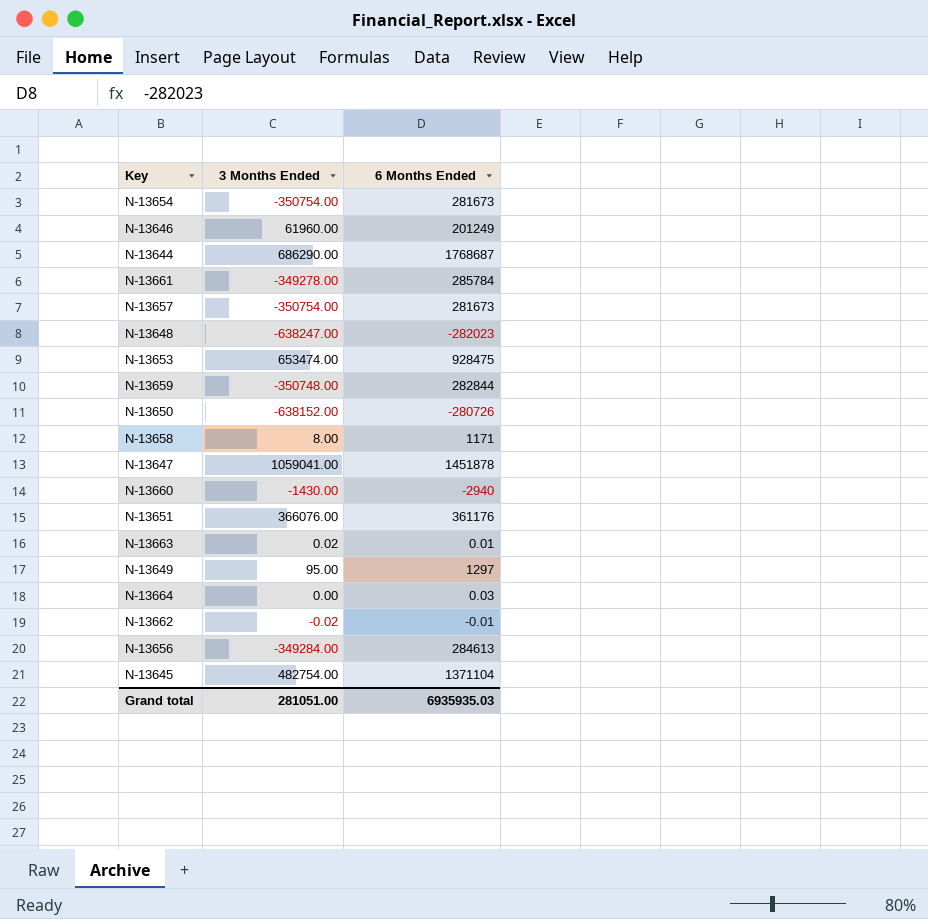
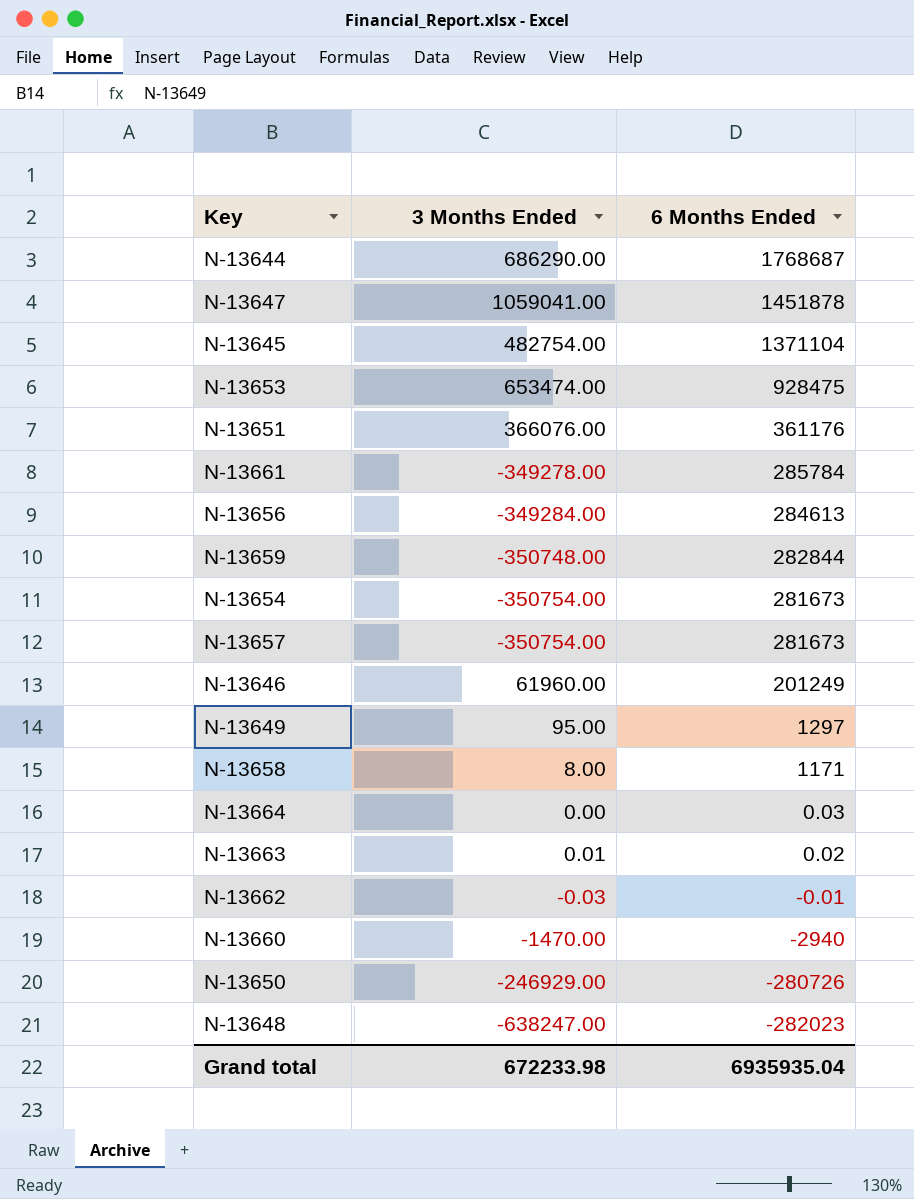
row order: none -> 6 Months Ended descending
N-13663 | 3 Months Ended: 0.02 -> 0.01
N-13663 | 6 Months Ended: 0.01 -> 0.02
N-13662 | 3 Months Ended: -0.02 -> -0.03
N-13660 | 3 Months Ended: -1430.00 -> -1470.00
N-13650 | 3 Months Ended: -638152.00 -> -246929.00
Grand total | 3 Months Ended: 281051.00 -> 672233.98
Grand total | 6 Months Ended: 6935935.03 -> 6935935.04

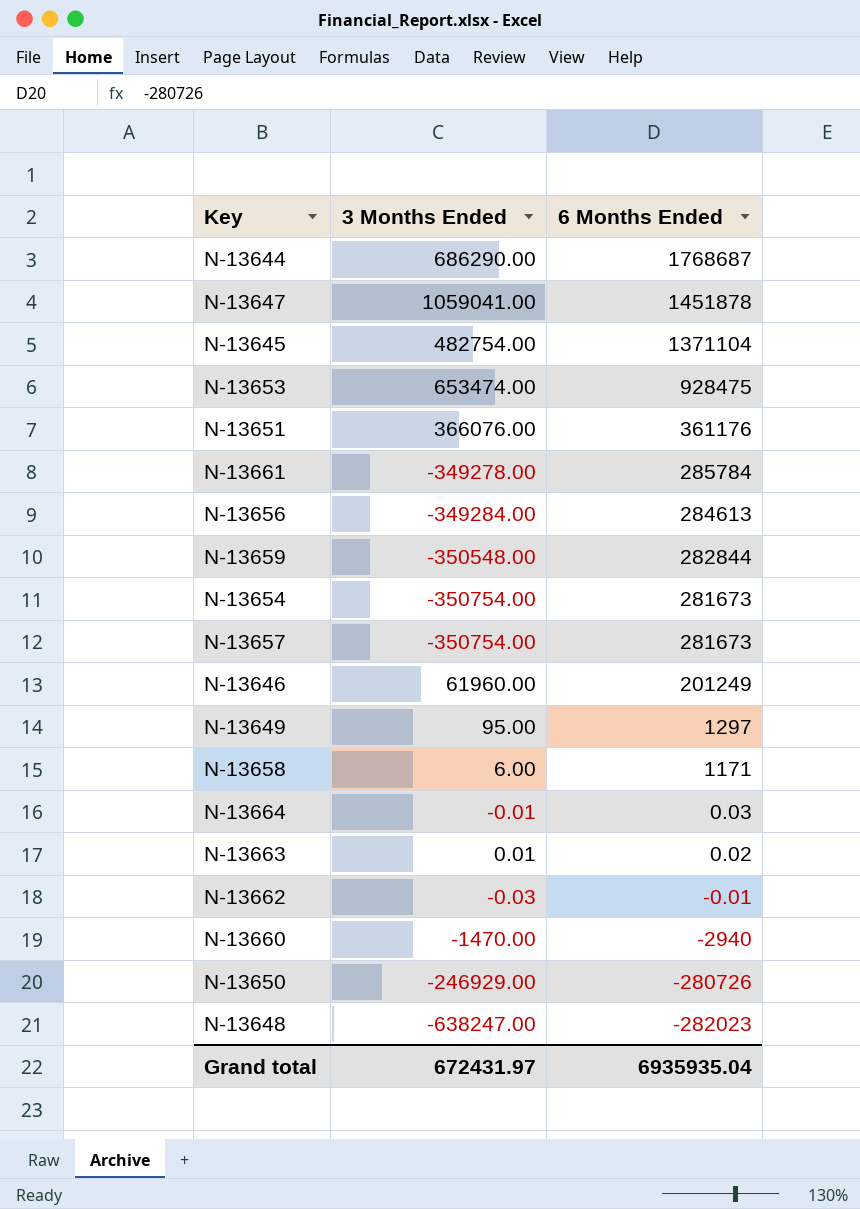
N-13659 | 3 Months Ended: -350748.00 -> -350548.00
N-13658 | 3 Months Ended: 8.00 -> 6.00
N-13664 | 3 Months Ended: 0.00 -> -0.01
Grand total | 3 Months Ended: 672233.98 -> 672431.97

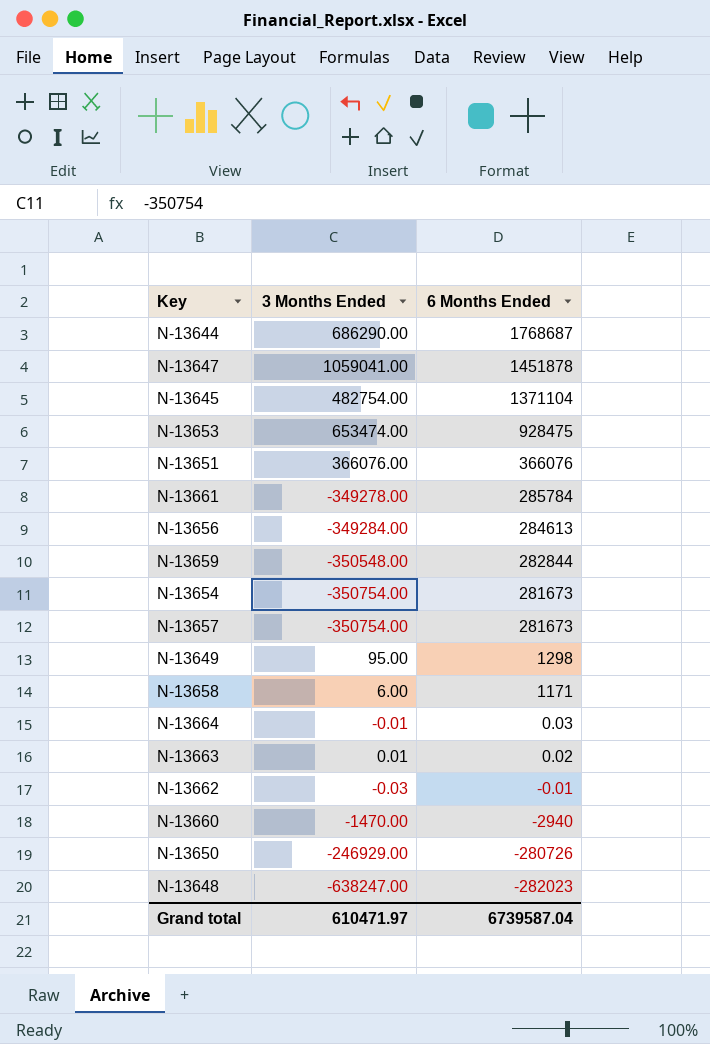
row N-13646: 61960.00 | 201249 -> none
N-13651 | 6 Months Ended: 361176 -> 366076
N-13649 | 6 Months Ended: 1297 -> 1298
Grand total | 3 Months Ended: 672431.97 -> 610471.97
Grand total | 6 Months Ended: 6935935.04 -> 6739587.04

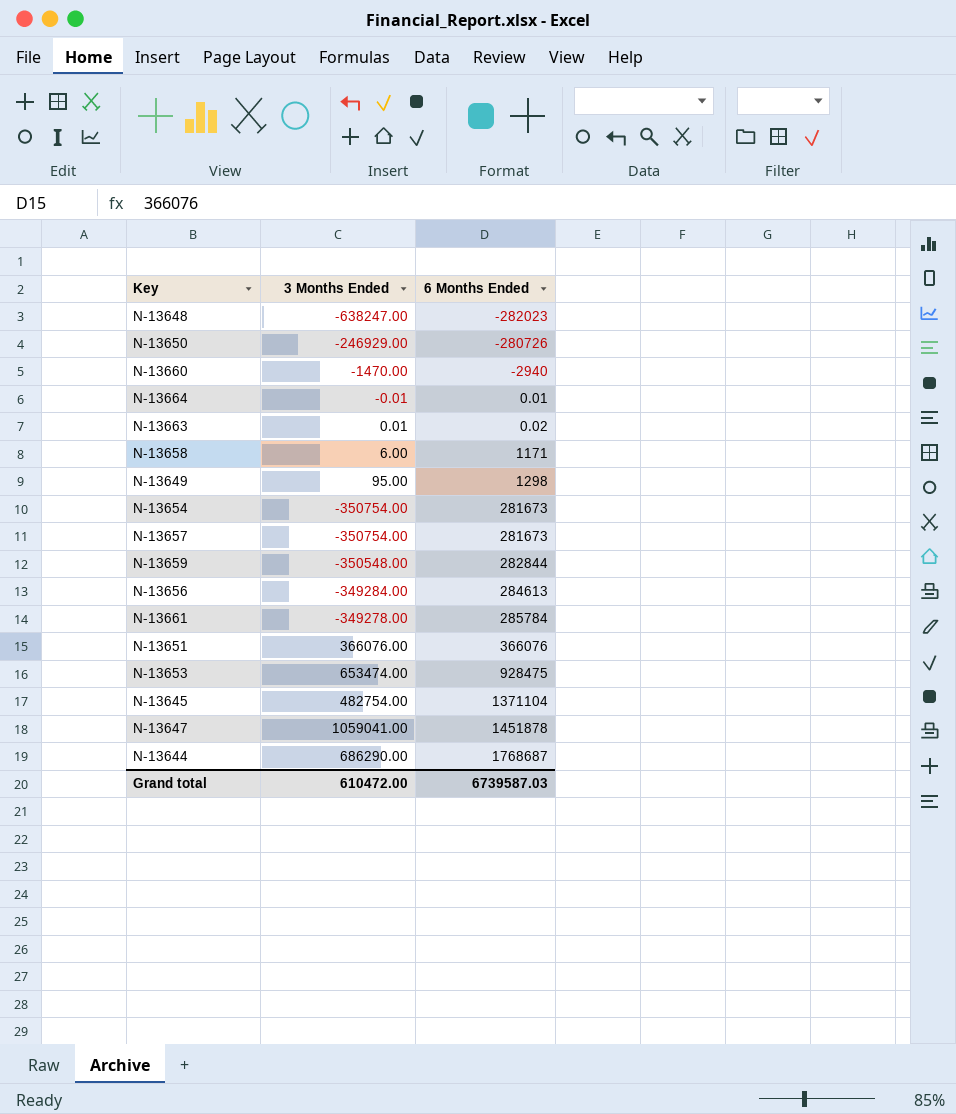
row order: 6 Months Ended descending -> 6 Months Ended ascending
row N-13662: -0.03 | -0.01 -> none
N-13664 | 6 Months Ended: 0.03 -> 0.01
Grand total | 3 Months Ended: 610471.97 -> 610472.00
Grand total | 6 Months Ended: 6739587.04 -> 6739587.03

